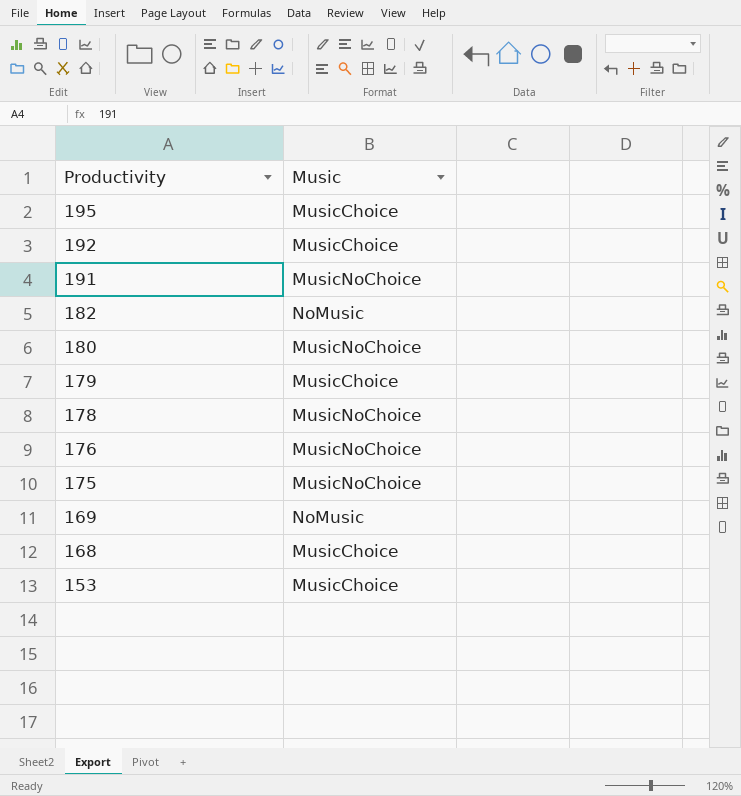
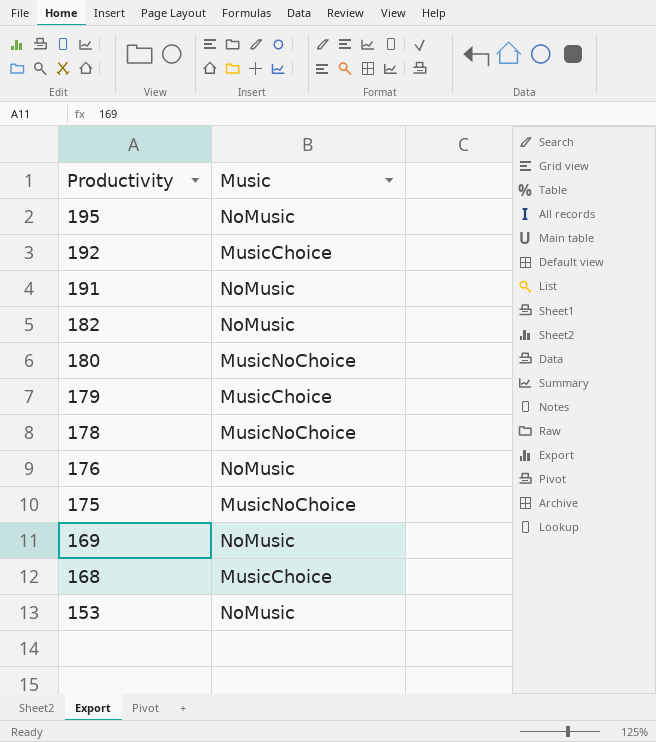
195 | Music: MusicChoice -> NoMusic
191 | Music: MusicNoChoice -> NoMusic
176 | Music: MusicNoChoice -> NoMusic
153 | Music: MusicChoice -> NoMusic

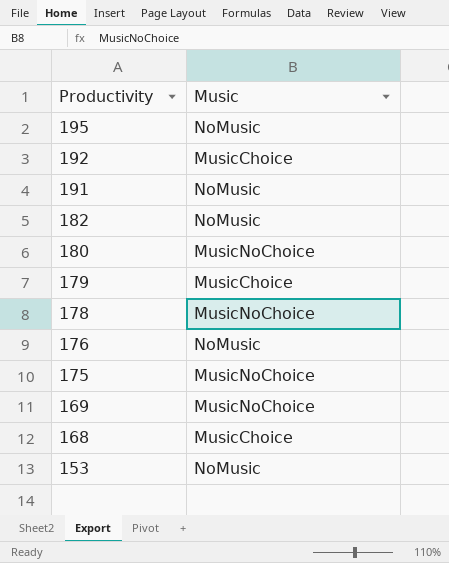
169 | Music: NoMusic -> MusicNoChoice

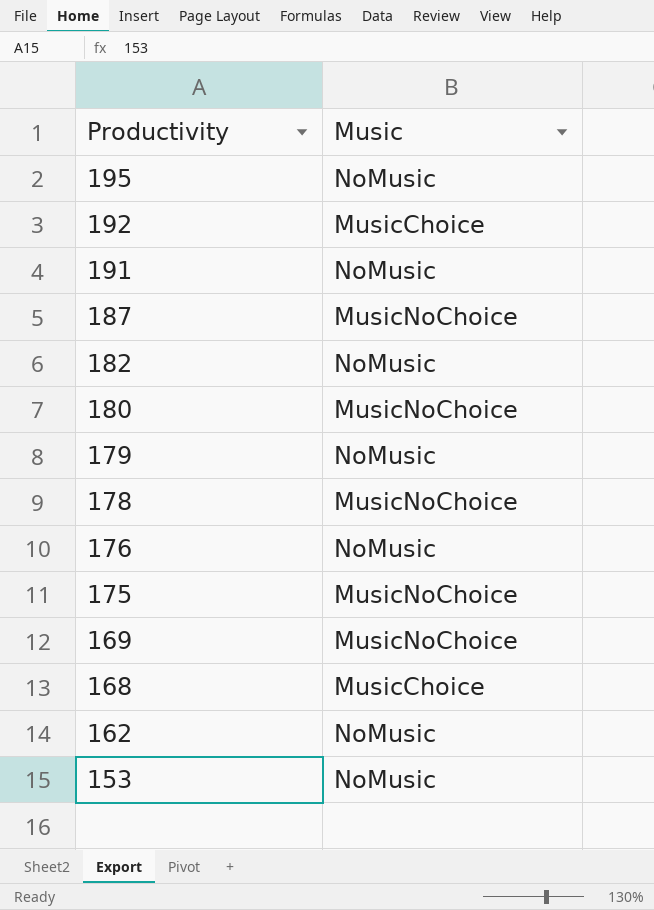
row 187: none -> MusicNoChoice
179 | Music: MusicChoice -> NoMusic
row 162: none -> NoMusic

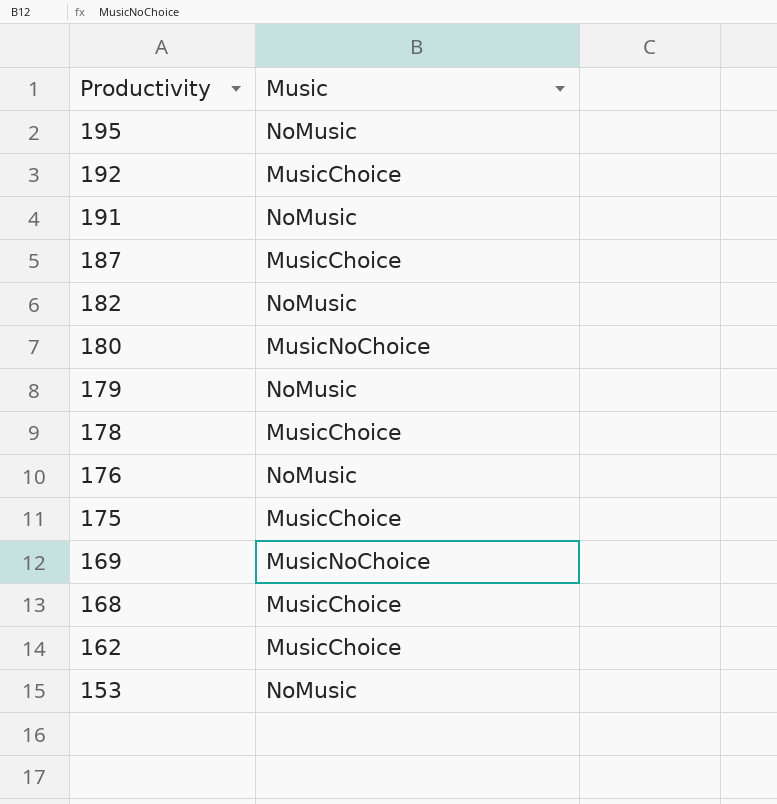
187 | Music: MusicNoChoice -> MusicChoice
178 | Music: MusicNoChoice -> MusicChoice
175 | Music: MusicNoChoice -> MusicChoice
162 | Music: NoMusic -> MusicChoice

